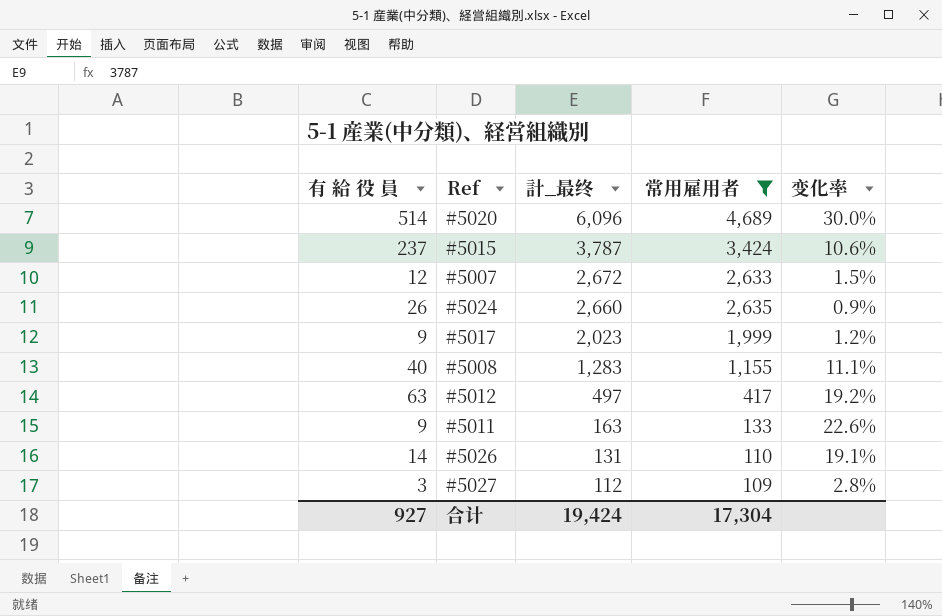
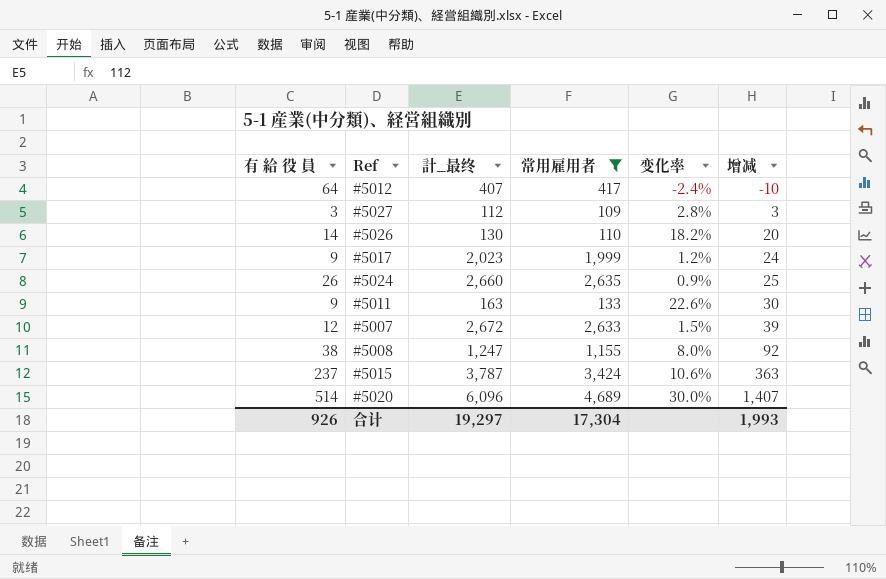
row order: 計_最终 descending -> 增减 ascending
column 增减 | formula: none -> [計_最终] - [常用雇用者]
#5012 | 有 給 役 員: 63 -> 64
#5012 | 計_最终: 497 -> 407
#5012 | 变化率: 19.2% -> -2.4%
#5026 | 計_最终: 131 -> 130
#5026 | 变化率: 19.1% -> 18.2%
#5008 | 有 給 役 員: 40 -> 38
#5008 | 計_最终: 1,283 -> 1,247
#5008 | 变化率: 11.1% -> 8.0%
合计 | 有 給 役 員: 927 -> 926
合计 | 計_最终: 19,424 -> 19,297

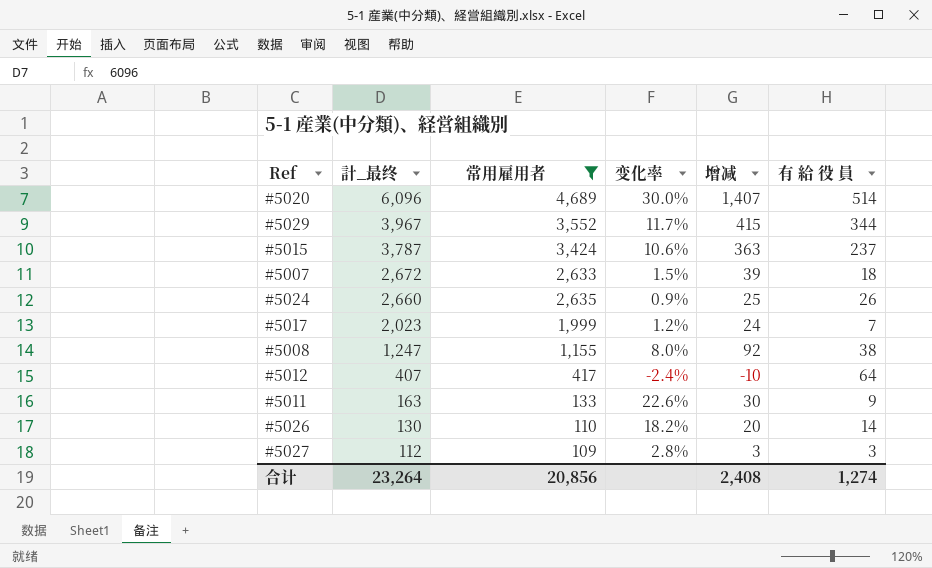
row order: 增减 ascending -> 計_最终 descending
column 有 給 役 員 | position: 1 -> 6
row #5029: none -> 3,967 | 3,552 | 11.7% | 415 | 344
#5007 | 有 給 役 員: 12 -> 18
#5017 | 有 給 役 員: 9 -> 7
合计 | 計_最终: 19,297 -> 23,264
合计 | 常用雇用者: 17,304 -> 20,856
合计 | 增减: 1,993 -> 2,408
合计 | 有 給 役 員: 926 -> 1,274

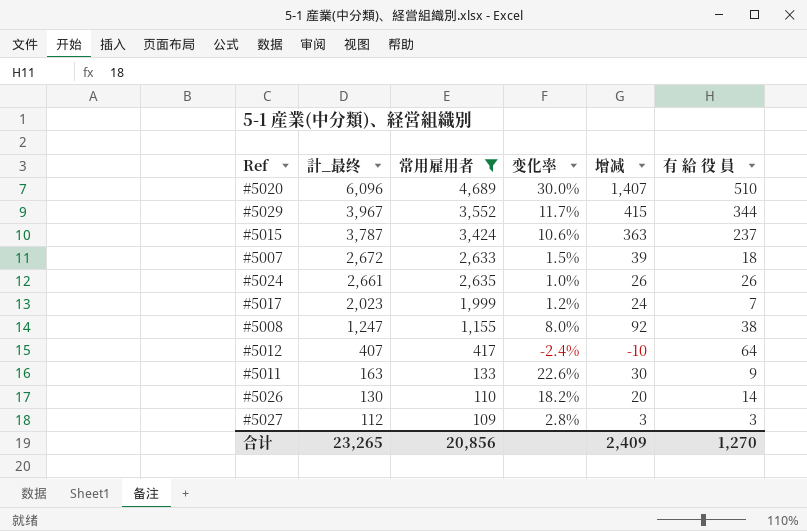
#5020 | 有 給 役 員: 514 -> 510
#5024 | 計_最终: 2,660 -> 2,661
#5024 | 变化率: 0.9% -> 1.0%
#5024 | 增减: 25 -> 26
合计 | 計_最终: 23,264 -> 23,265
合计 | 增减: 2,408 -> 2,409
合计 | 有 給 役 員: 1,274 -> 1,270

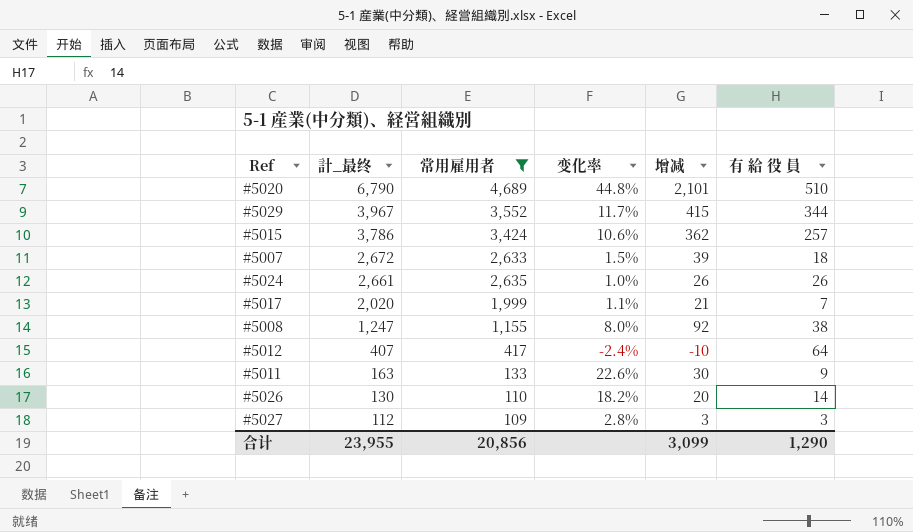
#5020 | 計_最终: 6,096 -> 6,790
#5020 | 变化率: 30.0% -> 44.8%
#5020 | 增减: 1,407 -> 2,101
#5015 | 計_最终: 3,787 -> 3,786
#5015 | 增减: 363 -> 362
#5015 | 有 給 役 員: 237 -> 257
#5017 | 計_最终: 2,023 -> 2,020
#5017 | 变化率: 1.2% -> 1.1%
#5017 | 增减: 24 -> 21
合计 | 計_最终: 23,265 -> 23,955
合计 | 增减: 2,409 -> 3,099
合计 | 有 給 役 員: 1,270 -> 1,290

